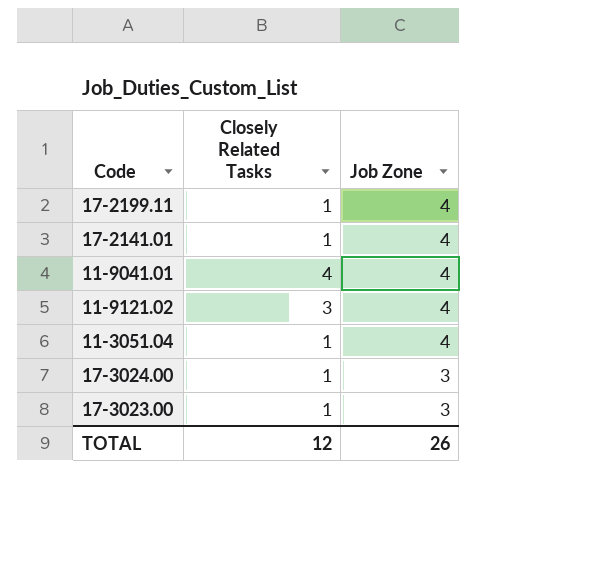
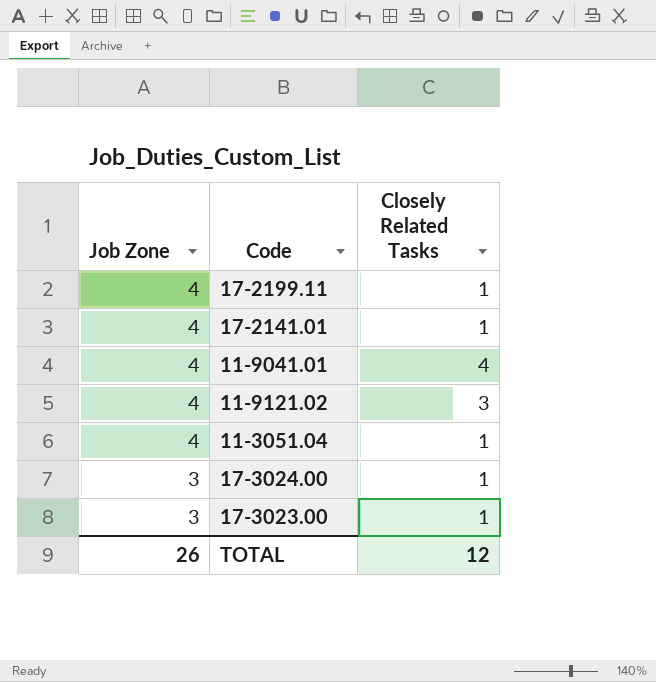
column Job Zone | position: 3 -> 1

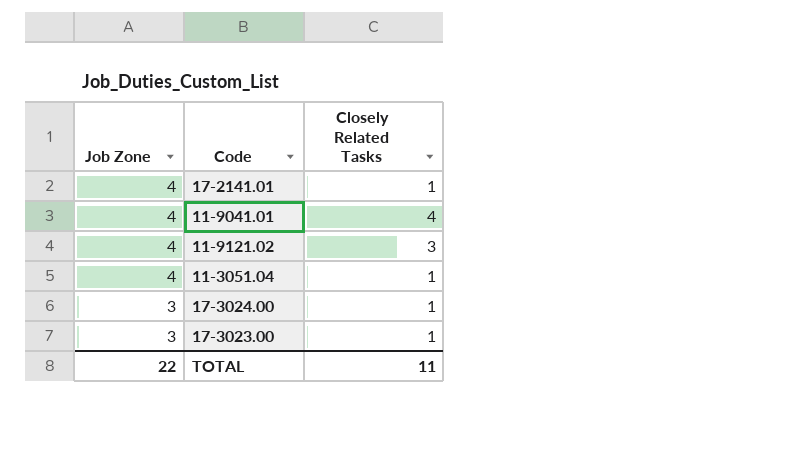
row 17-2199.11: 4 | 1 -> none
TOTAL | Job Zone: 26 -> 22
TOTAL | Closely Related Tasks: 12 -> 11

